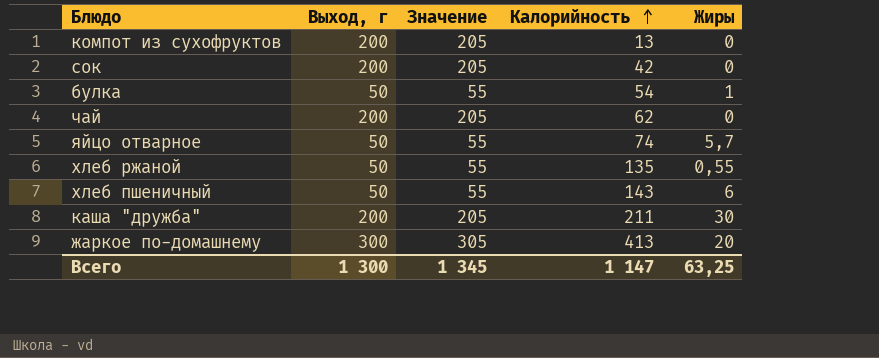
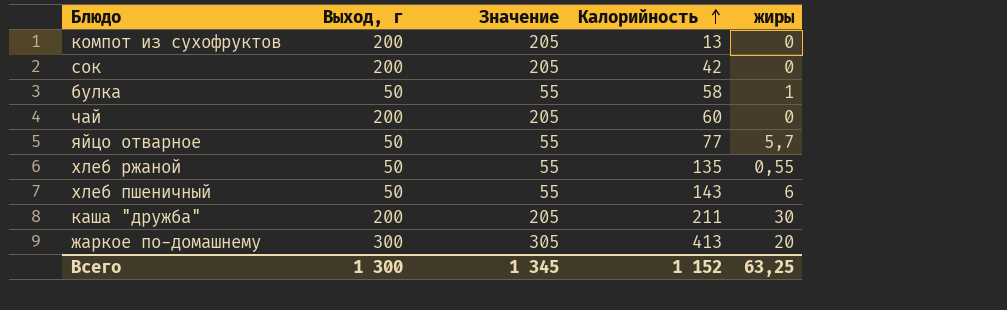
column name: Жиры -> жиры
булка | Калорийность: 54 -> 58
чай | Калорийность: 62 -> 60
яйцо отварное | Калорийность: 74 -> 77
Всего | Калорийность: 1 147 -> 1 152

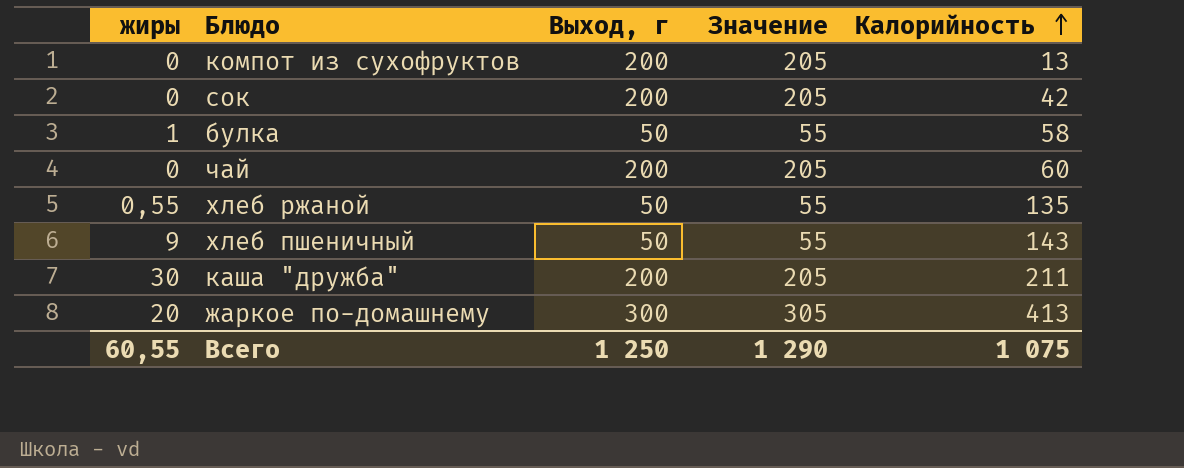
column жиры | position: 5 -> 1
row яйцо отварное: 50 | 55 | 77 | 5,7 -> none
хлеб пшеничный | жиры: 6 -> 9
Всего | жиры: 63,25 -> 60,55
Всего | Выход, г: 1 300 -> 1 250
Всего | Значение: 1 345 -> 1 290
Всего | Калорийность: 1 152 -> 1 075

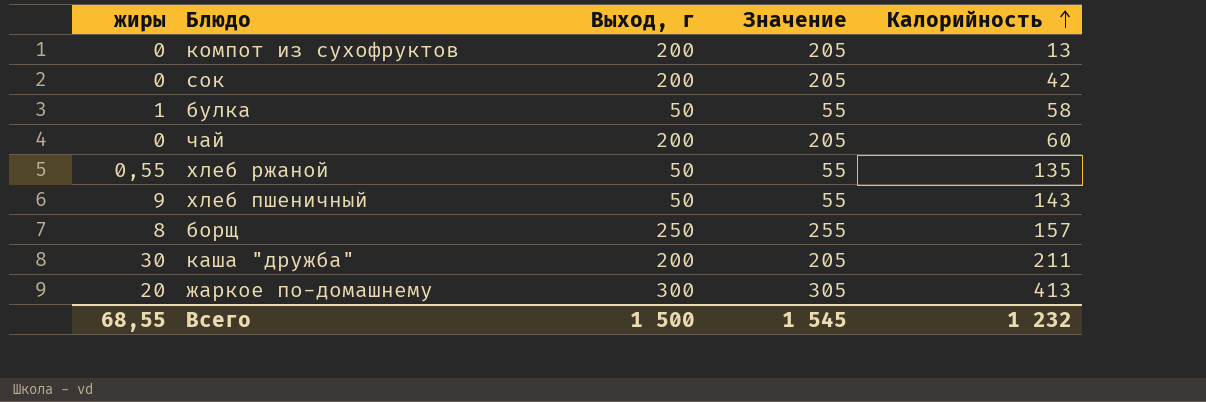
row борщ: none -> 8 | 250 | 255 | 157
Всего | жиры: 60,55 -> 68,55
Всего | Выход, г: 1 250 -> 1 500
Всего | Значение: 1 290 -> 1 545
Всего | Калорийность: 1 075 -> 1 232

